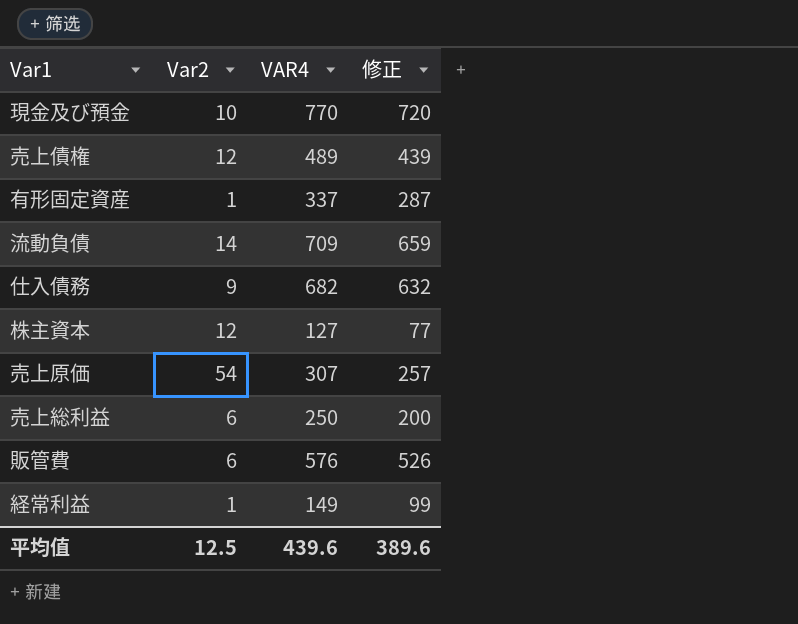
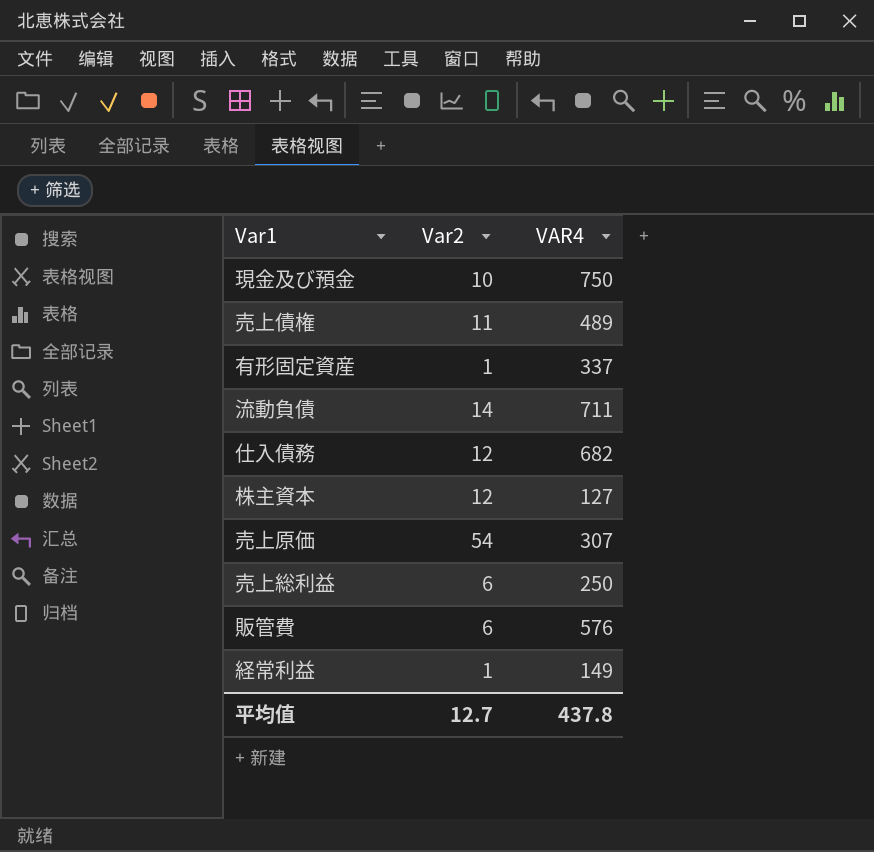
column 修正 | formula: [VAR4] - 50 -> none
現金及び預金 | VAR4: 770 -> 750
売上債権 | Var2: 12 -> 11
流動負債 | VAR4: 709 -> 711
仕入債務 | Var2: 9 -> 12
平均值 | Var2: 12.5 -> 12.7
平均值 | VAR4: 439.6 -> 437.8

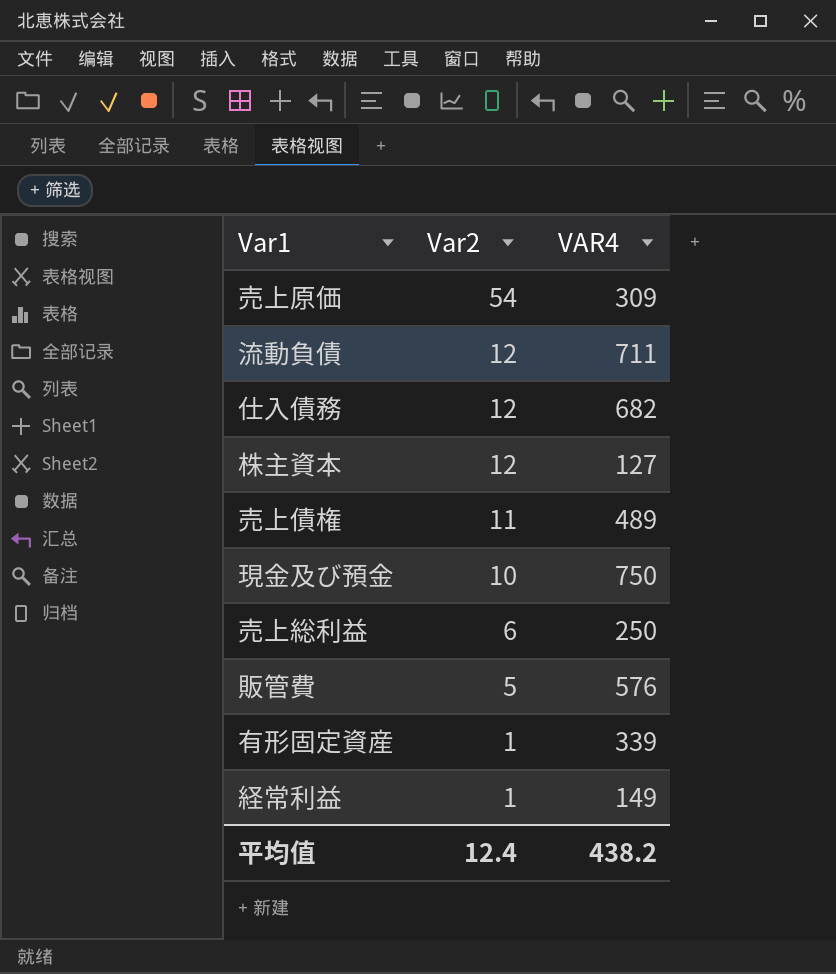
row order: none -> Var2 descending
売上原価 | VAR4: 307 -> 309
流動負債 | Var2: 14 -> 12
販管費 | Var2: 6 -> 5
有形固定資産 | VAR4: 337 -> 339
平均值 | Var2: 12.7 -> 12.4
平均值 | VAR4: 437.8 -> 438.2

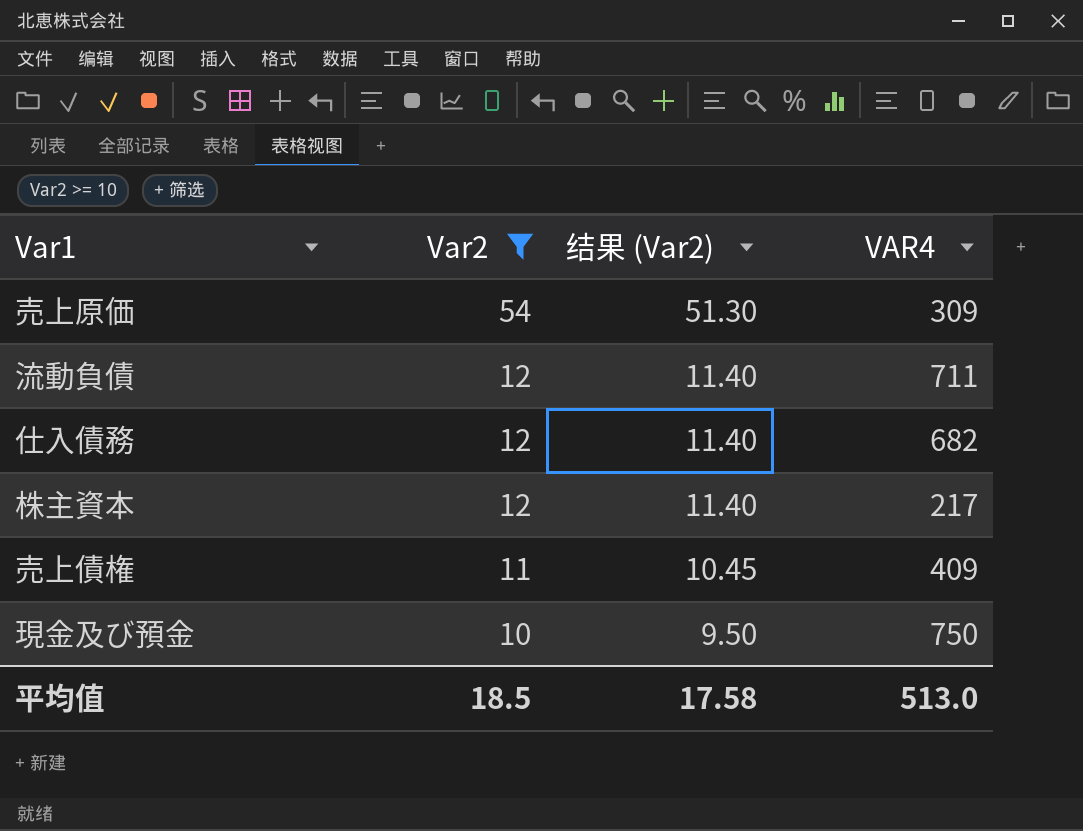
filter: none -> Var2 >= 10
column 结果 (Var2) | formula: none -> [Var2] * 0.95
株主資本 | VAR4: 127 -> 217
売上債権 | VAR4: 489 -> 409
平均值 | Var2: 12.4 -> 18.5
平均值 | VAR4: 438.2 -> 513.0

